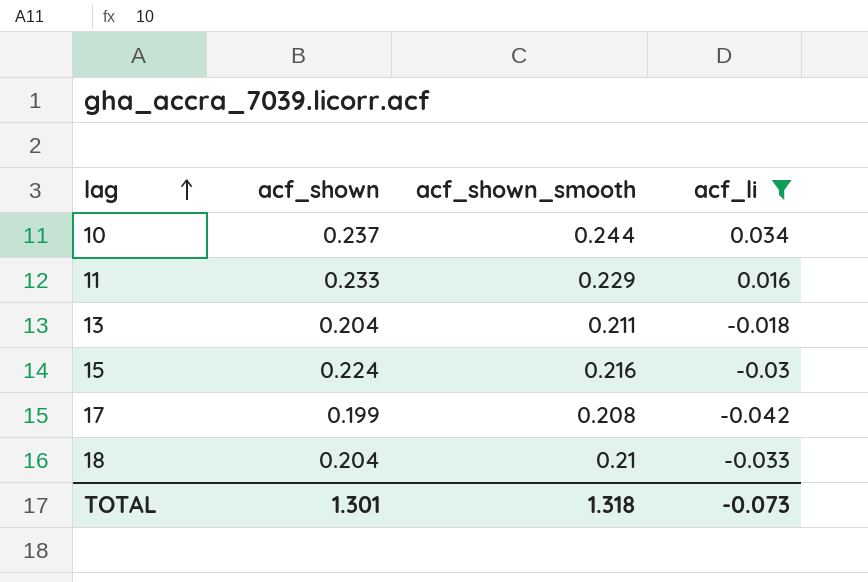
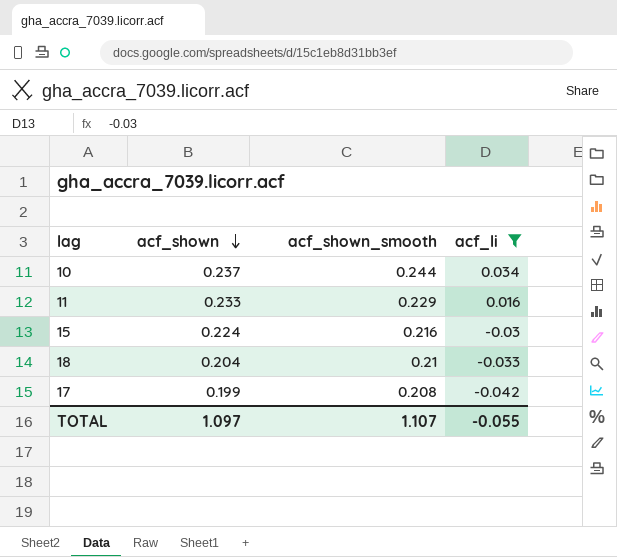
row order: lag ascending -> acf_shown descending
row 13: 0.204 | 0.211 | -0.018 -> none
TOTAL | acf_shown: 1.301 -> 1.097
TOTAL | acf_shown_smooth: 1.318 -> 1.107
TOTAL | acf_li: -0.073 -> -0.055

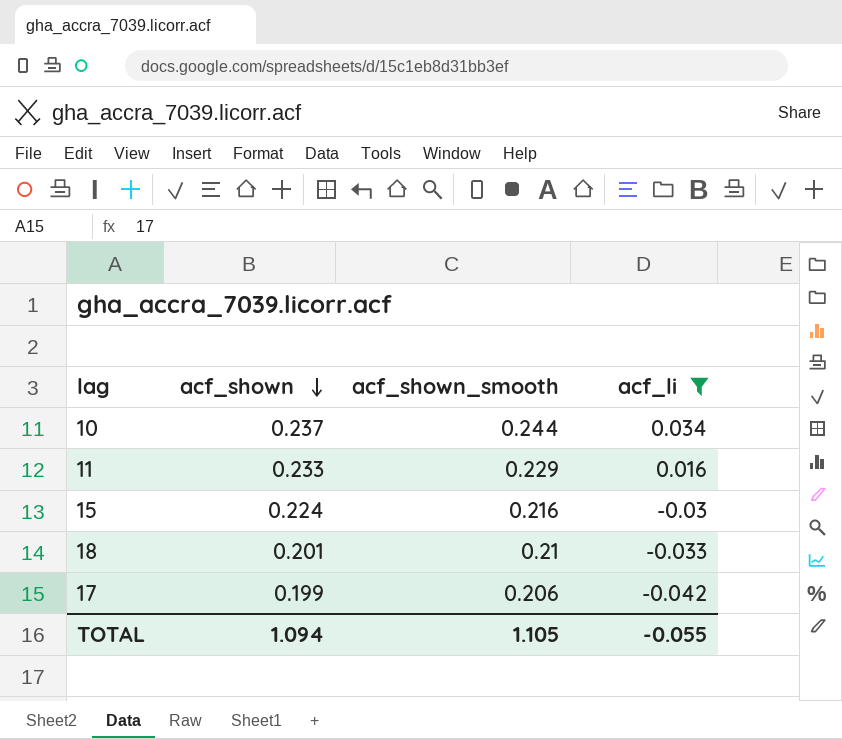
18 | acf_shown: 0.204 -> 0.201
17 | acf_shown_smooth: 0.208 -> 0.206
TOTAL | acf_shown: 1.097 -> 1.094
TOTAL | acf_shown_smooth: 1.107 -> 1.105

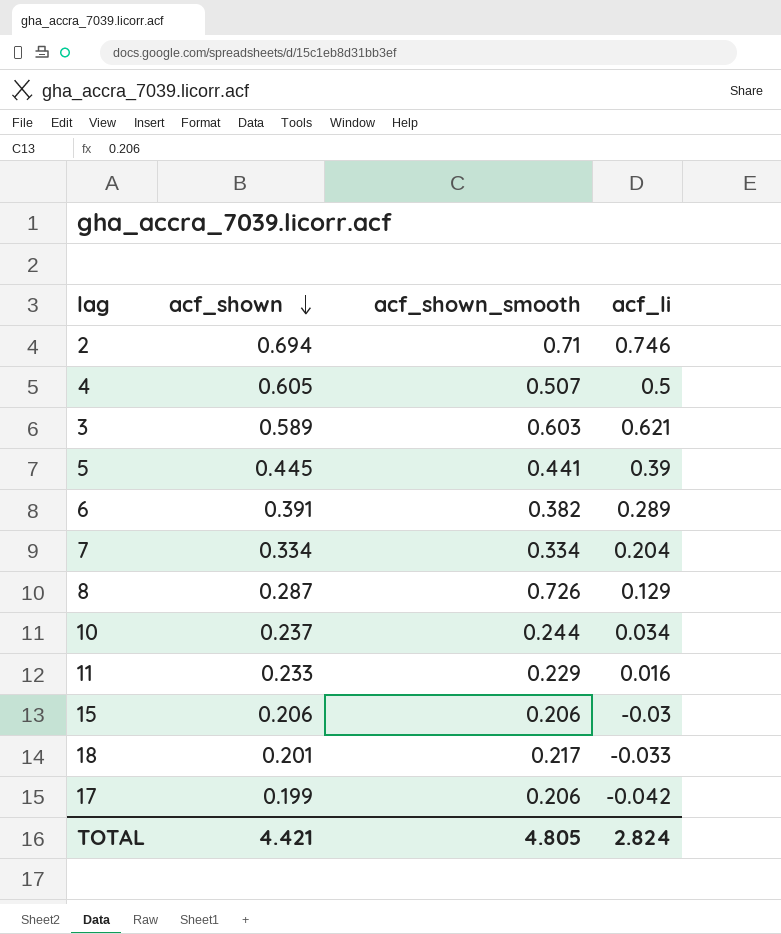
filter: acf_li <= 0.034 -> none
15 | acf_shown: 0.224 -> 0.206
15 | acf_shown_smooth: 0.216 -> 0.206
18 | acf_shown_smooth: 0.21 -> 0.217
TOTAL | acf_shown: 1.094 -> 4.421
TOTAL | acf_shown_smooth: 1.105 -> 4.805
TOTAL | acf_li: -0.055 -> 2.824

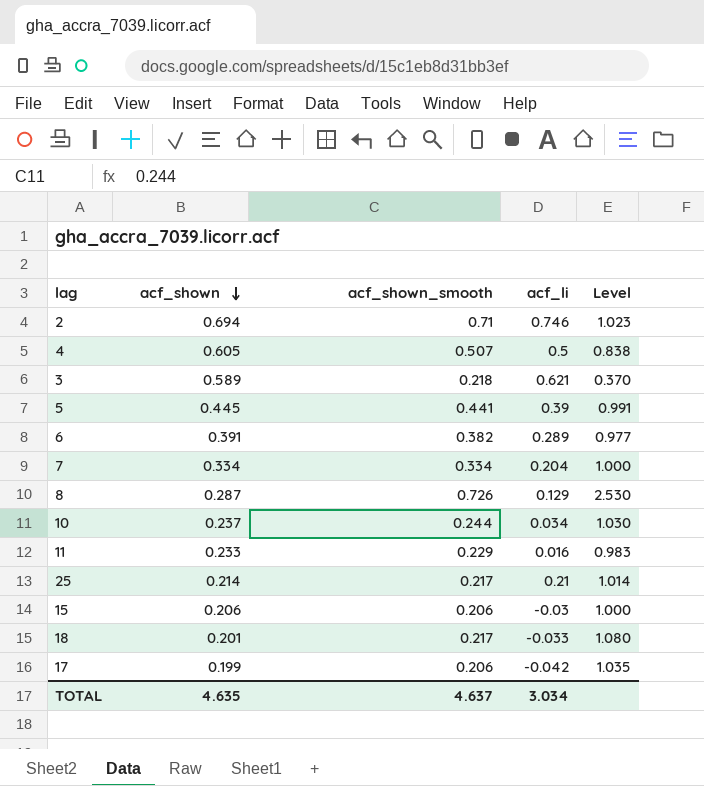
column Level | formula: none -> [acf_shown_smooth] / [acf_shown]
3 | acf_shown_smooth: 0.603 -> 0.218
row 25: none -> 0.214 | 0.217 | 0.21 | 1.014
TOTAL | acf_shown: 4.421 -> 4.635
TOTAL | acf_shown_smooth: 4.805 -> 4.637
TOTAL | acf_li: 2.824 -> 3.034

